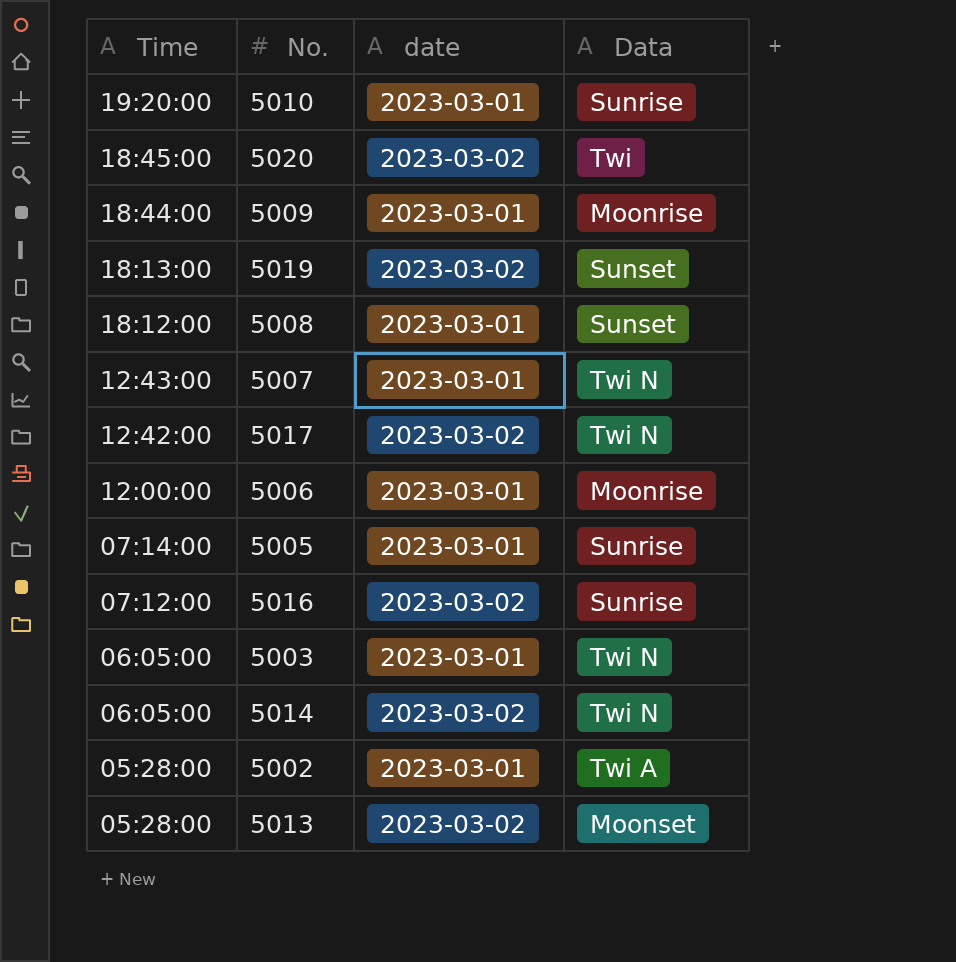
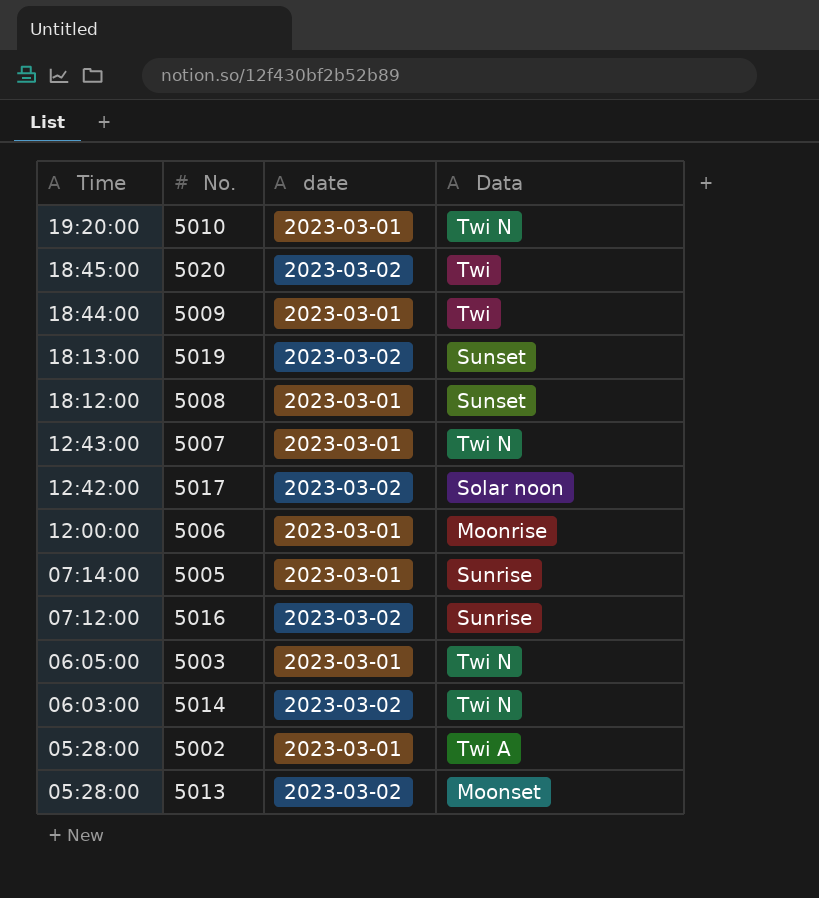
5010 | Data: Sunrise -> Twi N
5009 | Data: Moonrise -> Twi
5017 | Data: Twi N -> Solar noon
5014 | Time: 06:05:00 -> 06:03:00

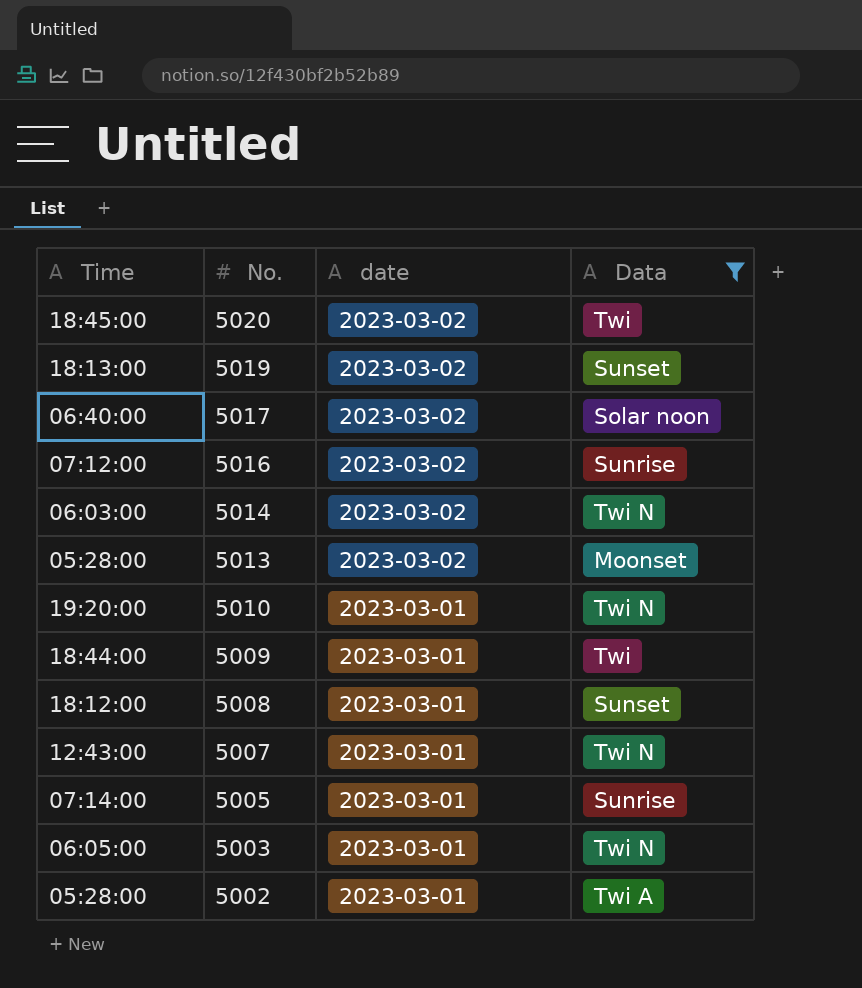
filter: none -> Data != Moonrise
row order: Time descending -> No. descending
5017 | Time: 12:42:00 -> 06:40:00

